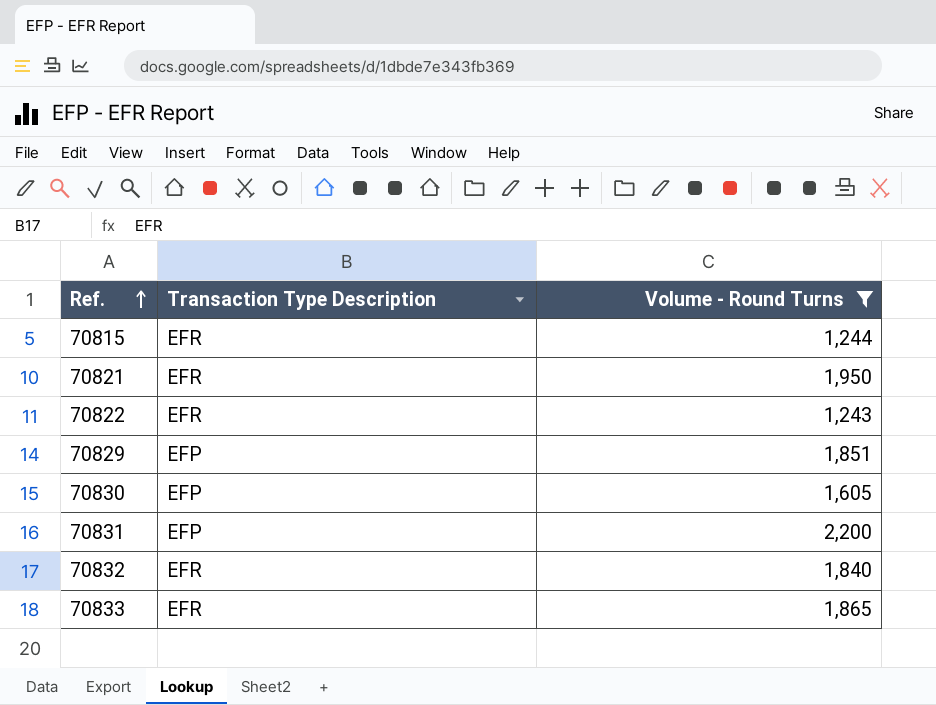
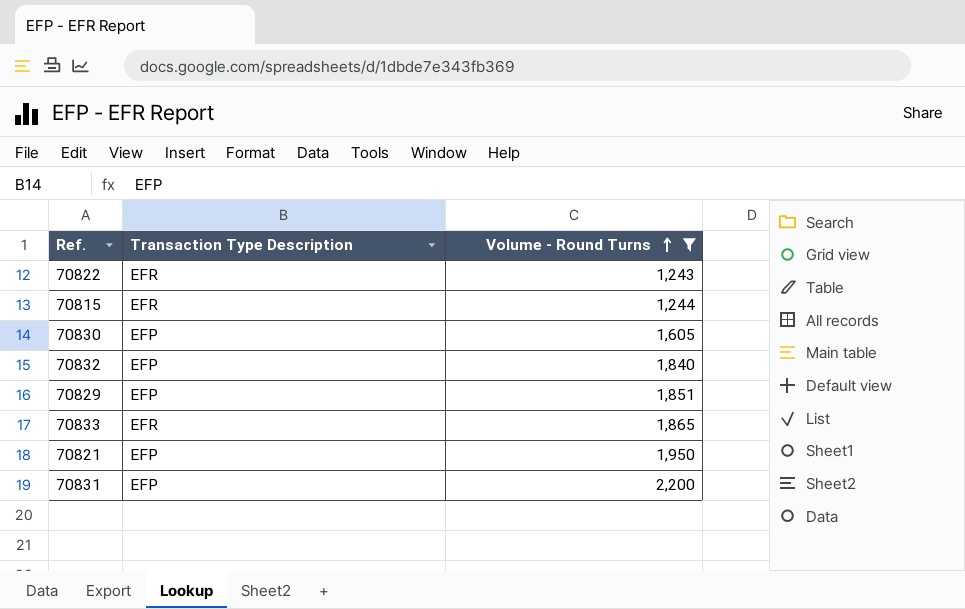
row order: Ref. ascending -> Volume - Round Turns ascending
70832 | Transaction Type Description: EFR -> EFP
70821 | Transaction Type Description: EFR -> EFP

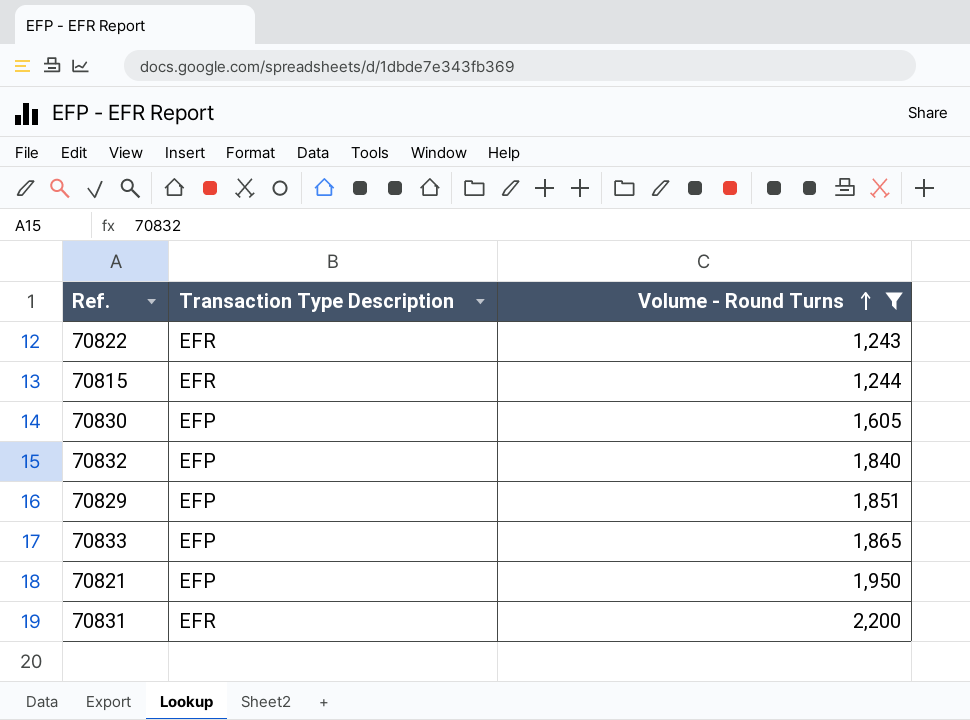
70833 | Transaction Type Description: EFR -> EFP
70831 | Transaction Type Description: EFP -> EFR

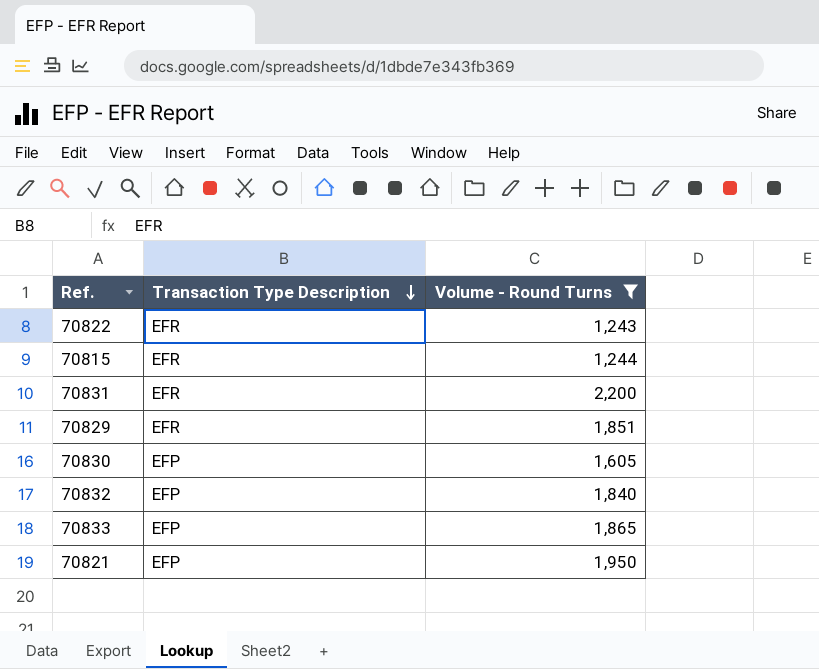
row order: Volume - Round Turns ascending -> Transaction Type Description descending
70829 | Transaction Type Description: EFP -> EFR

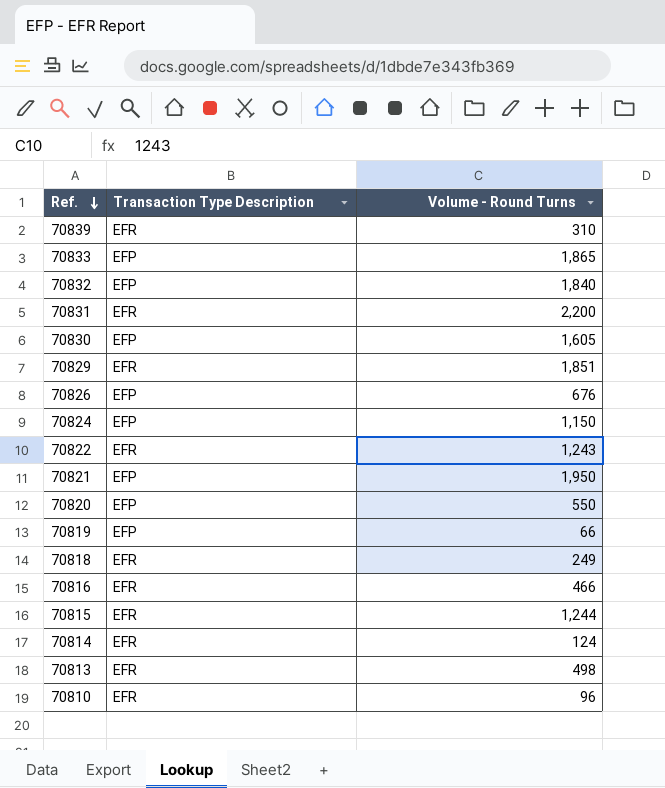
filter: Volume - Round Turns >= 1,243 -> none
row order: Transaction Type Description descending -> Ref. descending

